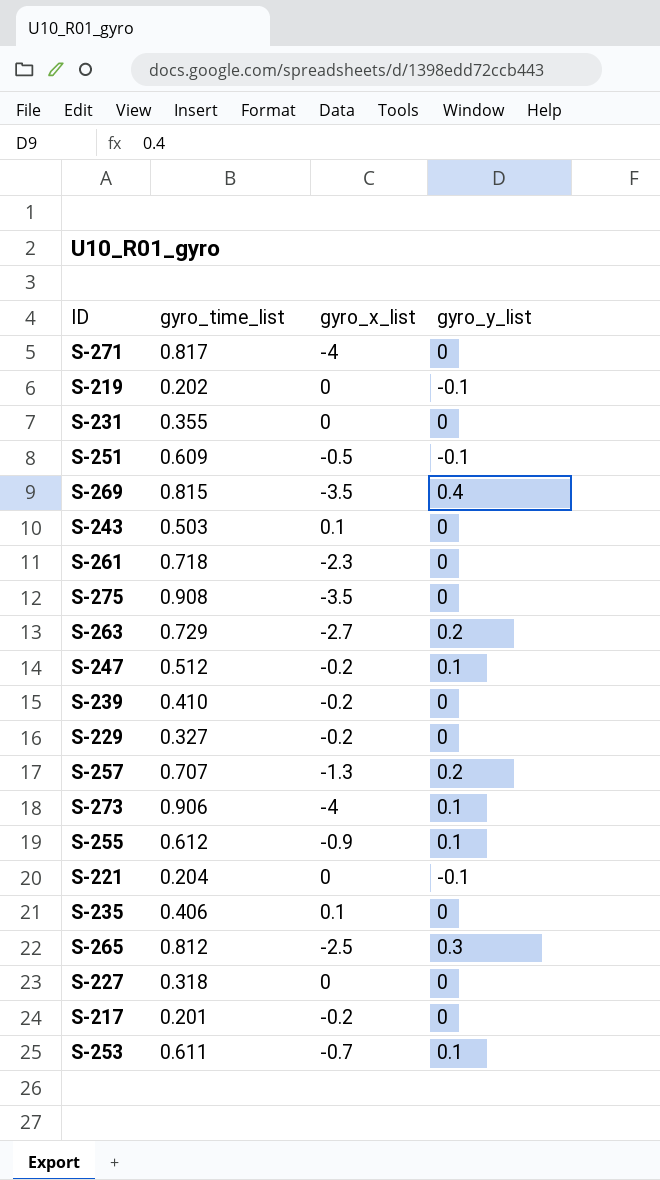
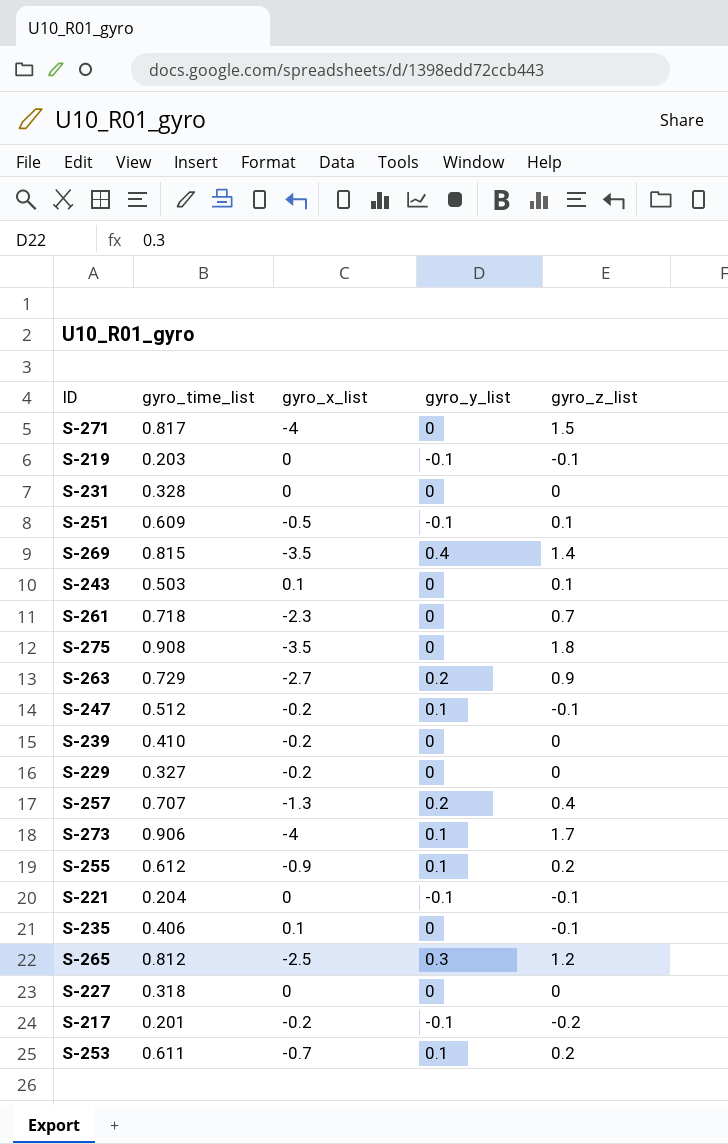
column gyro_z_list | position: none -> 5
S-219 | gyro_time_list: 0.202 -> 0.203
S-231 | gyro_time_list: 0.355 -> 0.328
S-217 | gyro_y_list: 0 -> -0.1

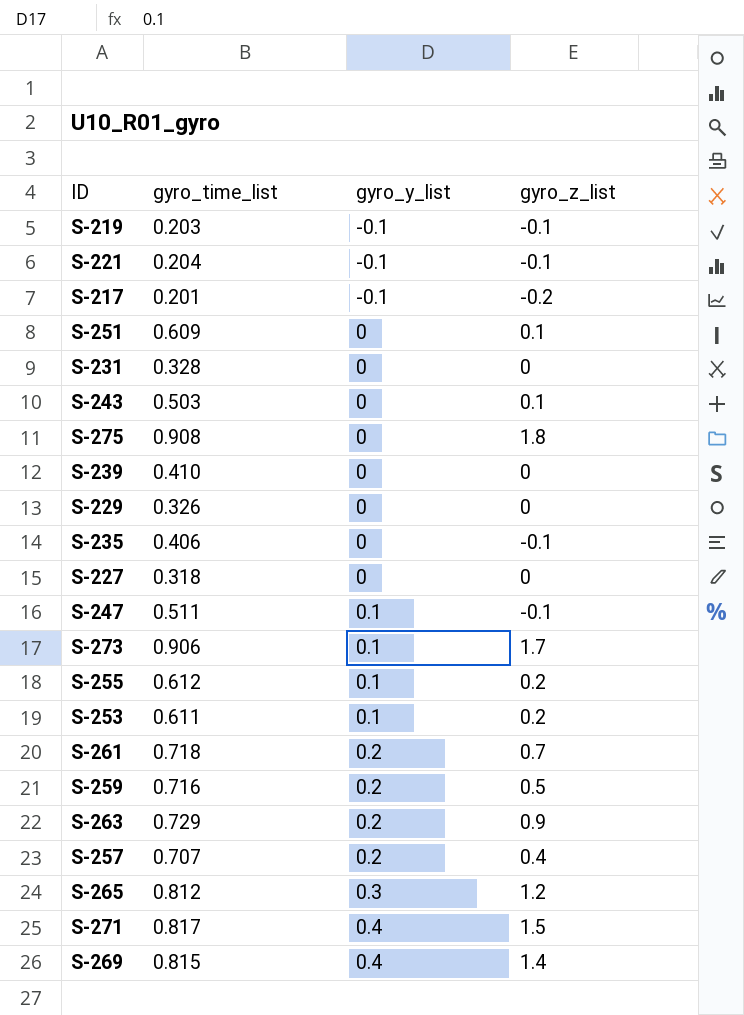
row order: none -> gyro_y_list ascending
column gyro_x_list | position: 3 -> none
S-251 | gyro_y_list: -0.1 -> 0
S-229 | gyro_time_list: 0.327 -> 0.326
S-247 | gyro_time_list: 0.512 -> 0.511
S-261 | gyro_y_list: 0 -> 0.2
row S-259: none -> 0.716 | 0.2 | 0.5
S-271 | gyro_y_list: 0 -> 0.4

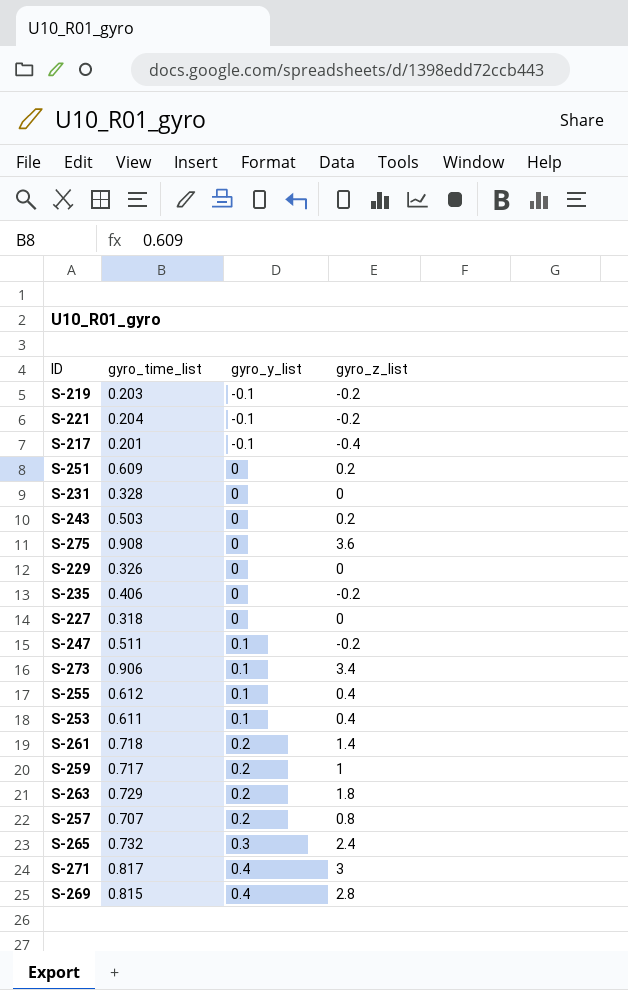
row S-239: 0.410 | 0 | 0 -> none
S-219 | gyro_z_list: -0.1 -> -0.2
S-221 | gyro_z_list: -0.1 -> -0.2
S-217 | gyro_z_list: -0.2 -> -0.4
S-251 | gyro_z_list: 0.1 -> 0.2
S-243 | gyro_z_list: 0.1 -> 0.2
S-275 | gyro_z_list: 1.8 -> 3.6
S-235 | gyro_z_list: -0.1 -> -0.2
S-247 | gyro_z_list: -0.1 -> -0.2
S-273 | gyro_z_list: 1.7 -> 3.4
S-255 | gyro_z_list: 0.2 -> 0.4
S-253 | gyro_z_list: 0.2 -> 0.4
S-261 | gyro_z_list: 0.7 -> 1.4
S-259 | gyro_time_list: 0.716 -> 0.717
S-259 | gyro_z_list: 0.5 -> 1
S-263 | gyro_z_list: 0.9 -> 1.8
S-257 | gyro_z_list: 0.4 -> 0.8
S-265 | gyro_time_list: 0.812 -> 0.732
S-265 | gyro_z_list: 1.2 -> 2.4
S-271 | gyro_z_list: 1.5 -> 3
S-269 | gyro_z_list: 1.4 -> 2.8

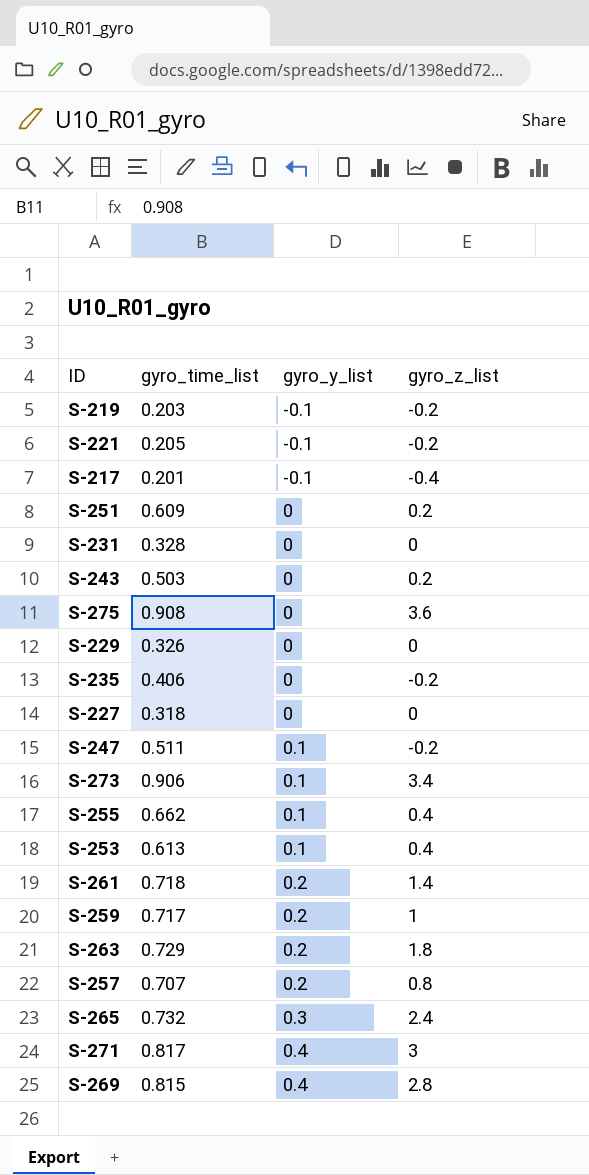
S-221 | gyro_time_list: 0.204 -> 0.205
S-255 | gyro_time_list: 0.612 -> 0.662
S-253 | gyro_time_list: 0.611 -> 0.613

